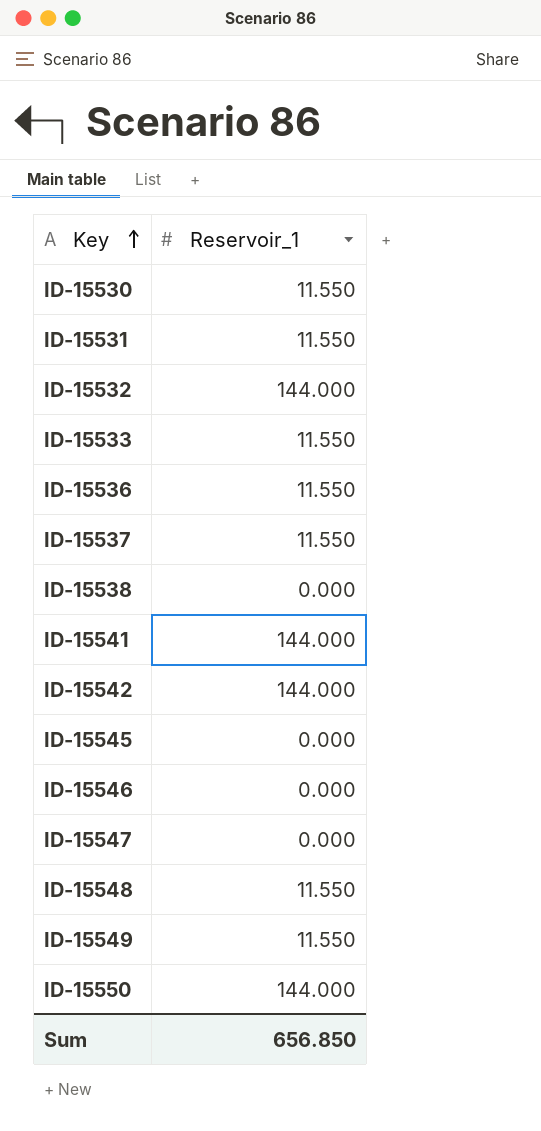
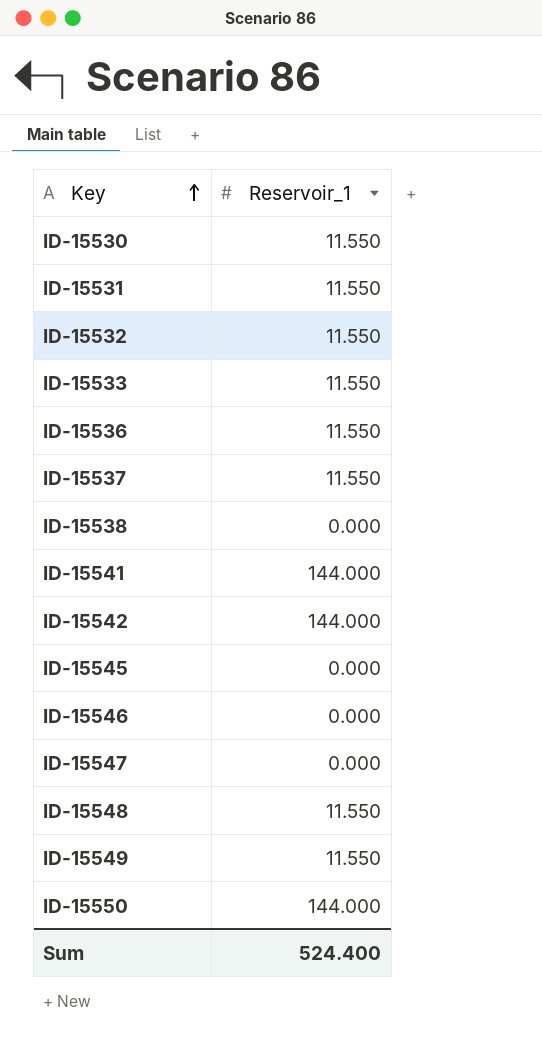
ID-15532 | Reservoir_1: 144.000 -> 11.550
Sum | Reservoir_1: 656.850 -> 524.400

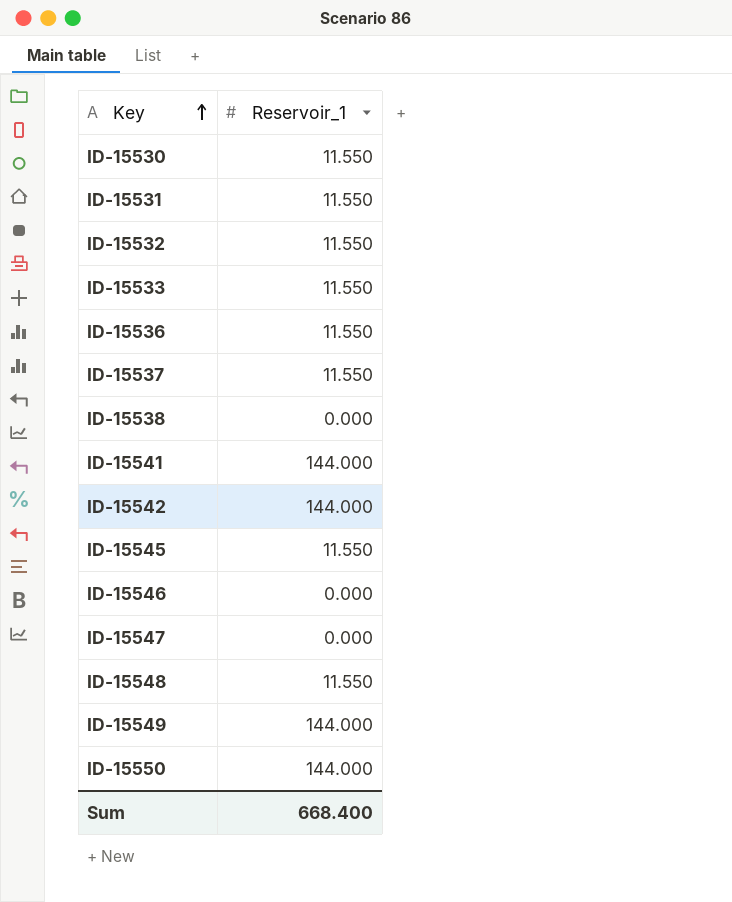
ID-15545 | Reservoir_1: 0.000 -> 11.550
ID-15549 | Reservoir_1: 11.550 -> 144.000
Sum | Reservoir_1: 524.400 -> 668.400

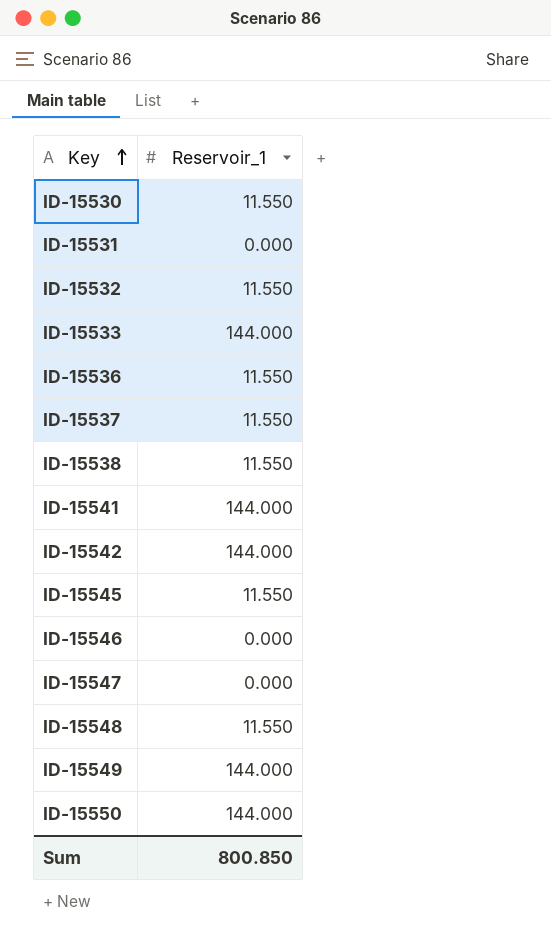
ID-15531 | Reservoir_1: 11.550 -> 0.000
ID-15533 | Reservoir_1: 11.550 -> 144.000
ID-15538 | Reservoir_1: 0.000 -> 11.550
Sum | Reservoir_1: 668.400 -> 800.850

